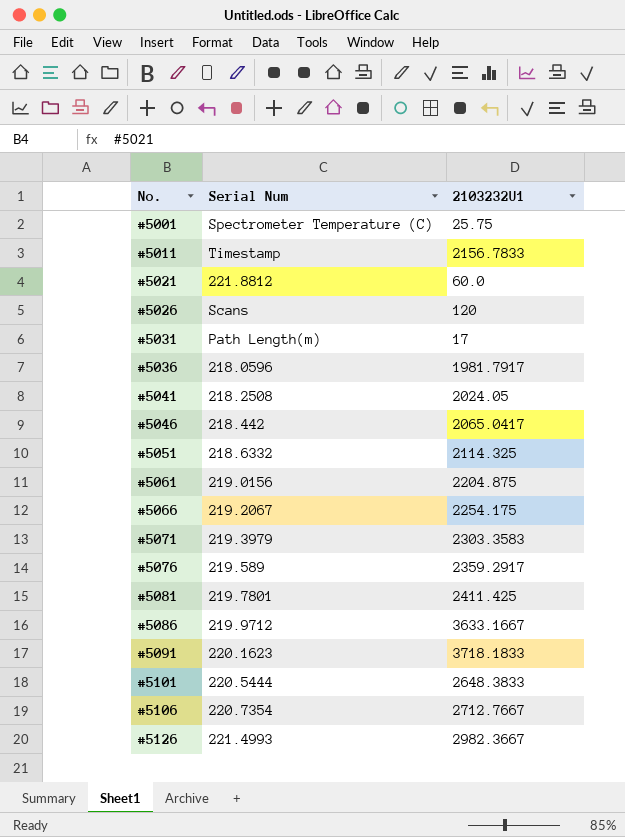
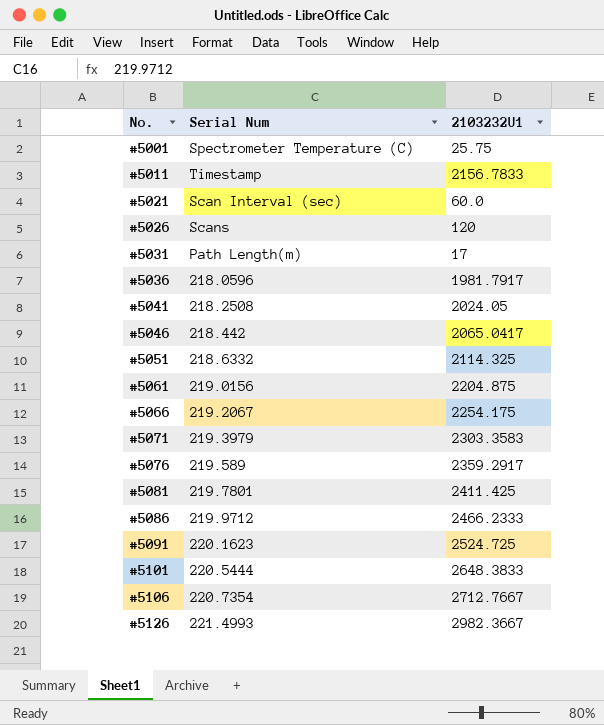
#5021 | Serial Num: 221.8812 -> Scan Interval (sec)
#5086 | 2103232U1: 3633.1667 -> 2466.2333
#5091 | 2103232U1: 3718.1833 -> 2524.725

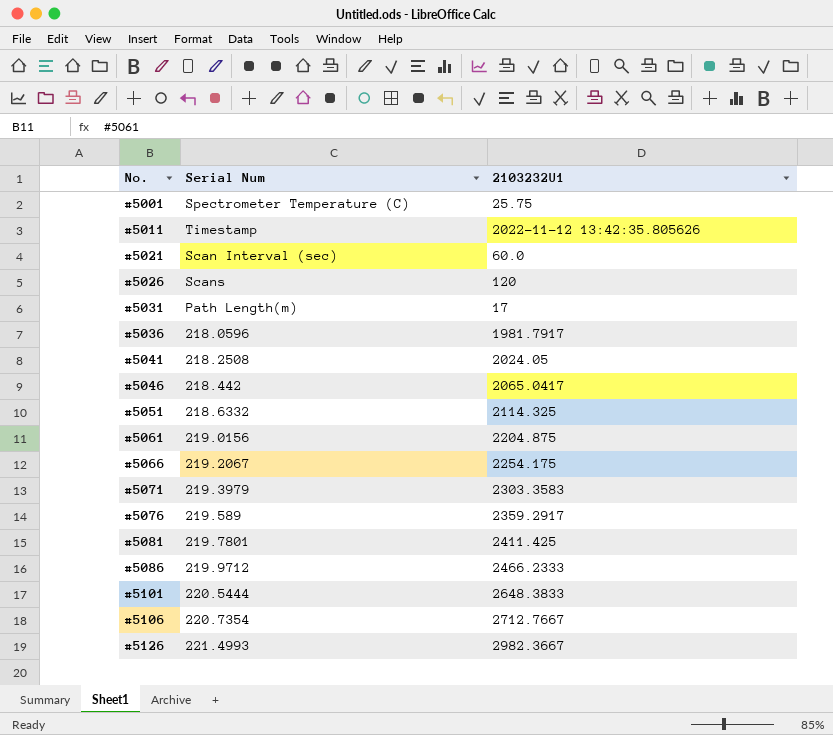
row #5091: 220.1623 | 2524.725 -> none
#5011 | 2103232U1: 2156.7833 -> 2022-11-12 13:42:35.805626

